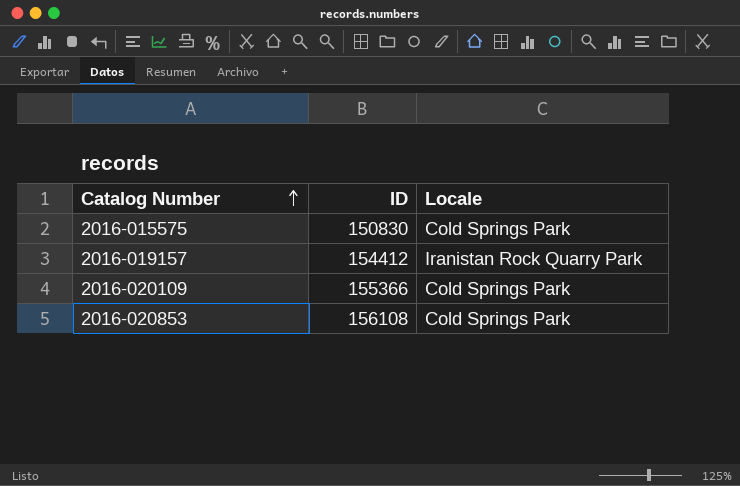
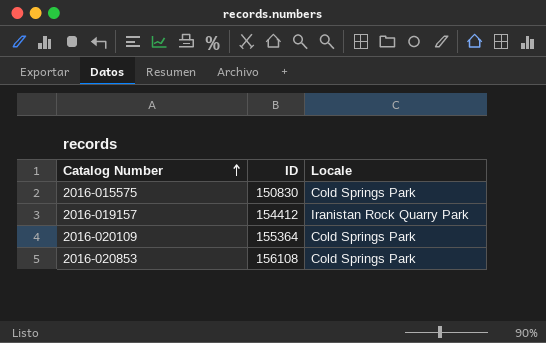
2016-020109 | ID: 155366 -> 155364

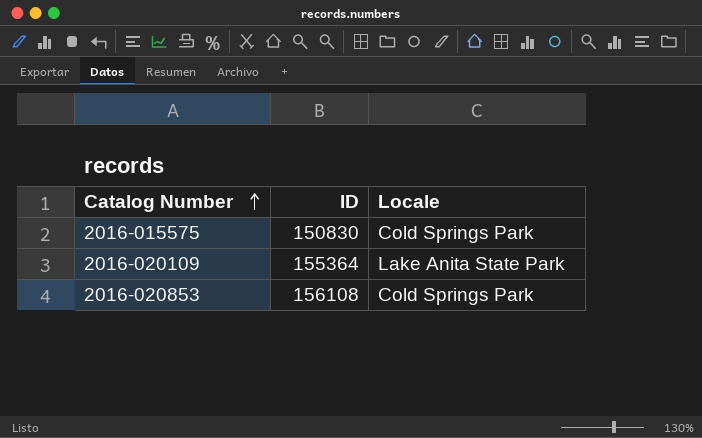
row 2016-019157: 154412 | Iranistan Rock Quarry Park -> none
2016-020109 | Locale: Cold Springs Park -> Lake Anita State Park

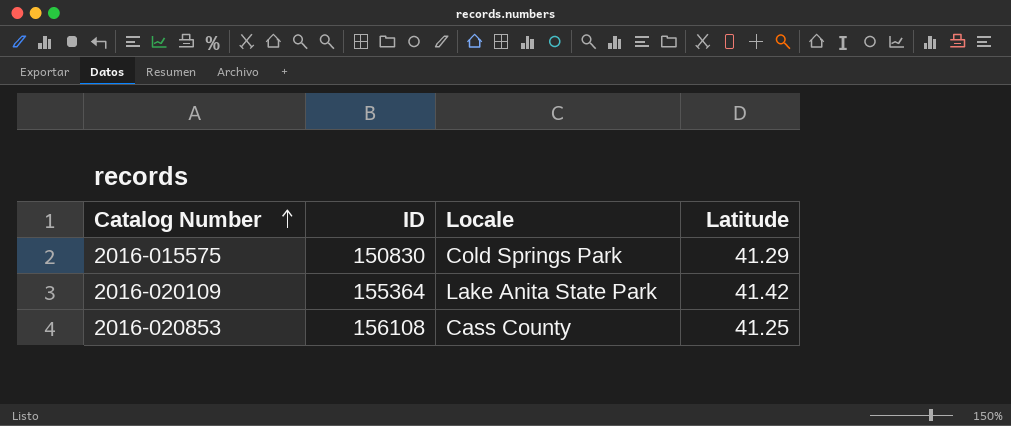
column Latitude | position: none -> 4
2016-020853 | Locale: Cold Springs Park -> Cass County

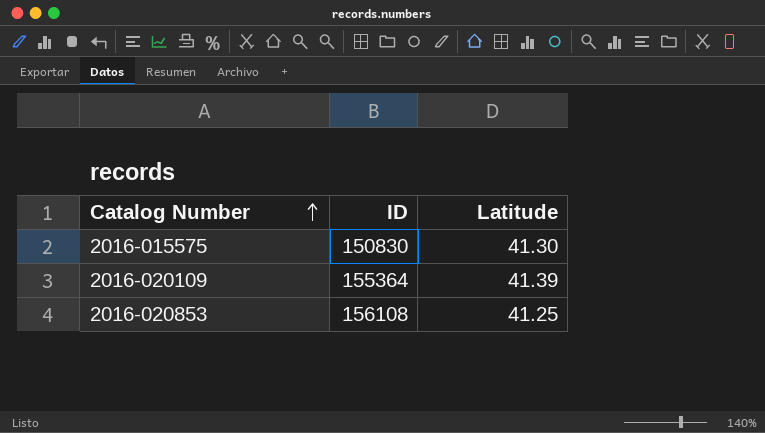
column Locale | position: 3 -> none
2016-015575 | Latitude: 41.29 -> 41.30
2016-020109 | Latitude: 41.42 -> 41.39

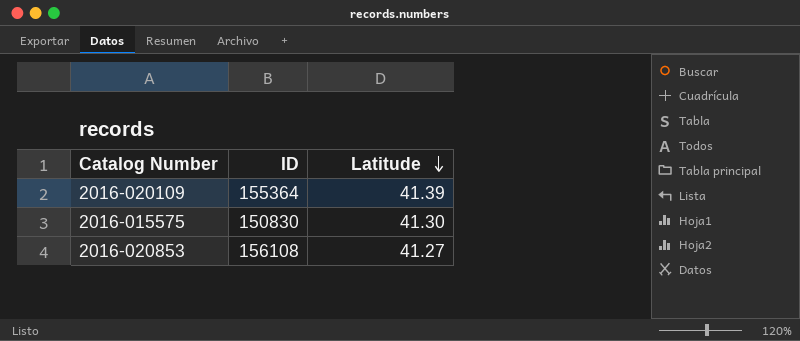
row order: Catalog Number ascending -> Latitude descending
2016-020853 | Latitude: 41.25 -> 41.27

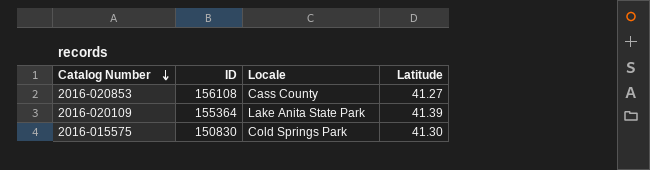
row order: Latitude descending -> Catalog Number descending
column Locale | position: none -> 3

